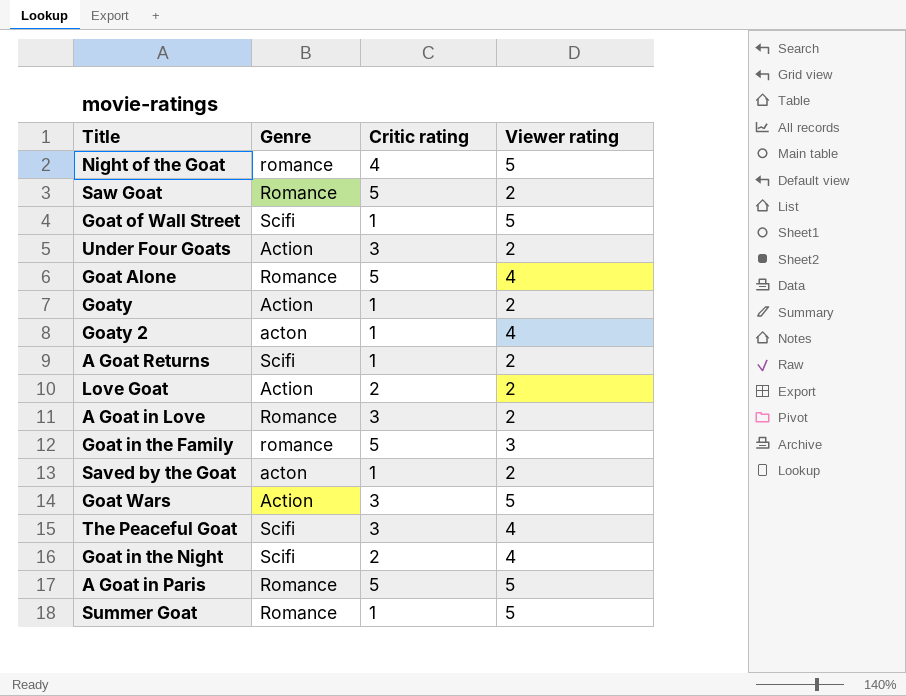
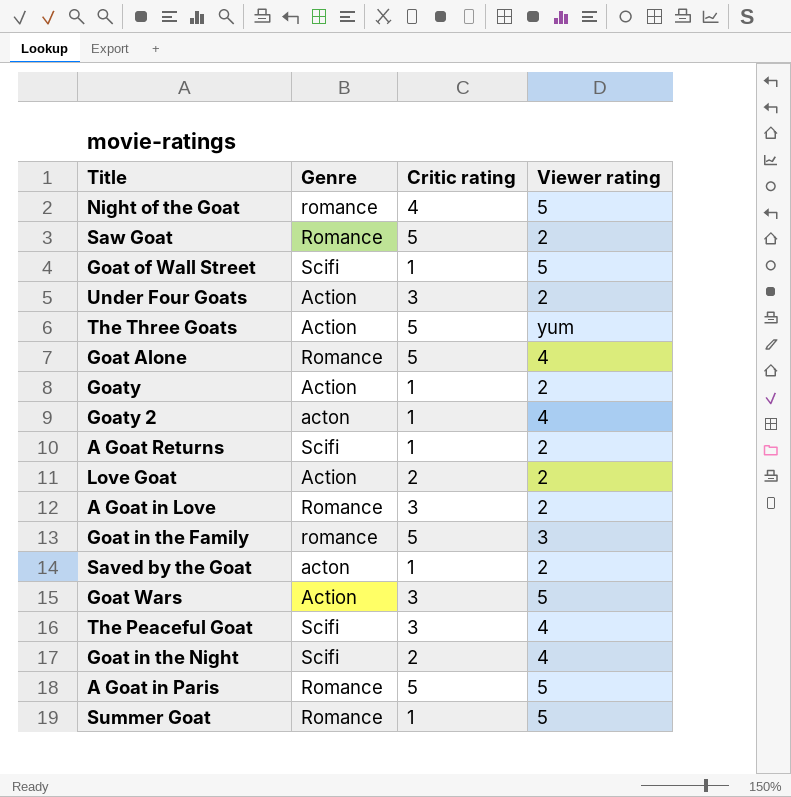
row The Three Goats: none -> Action | 5 | yum

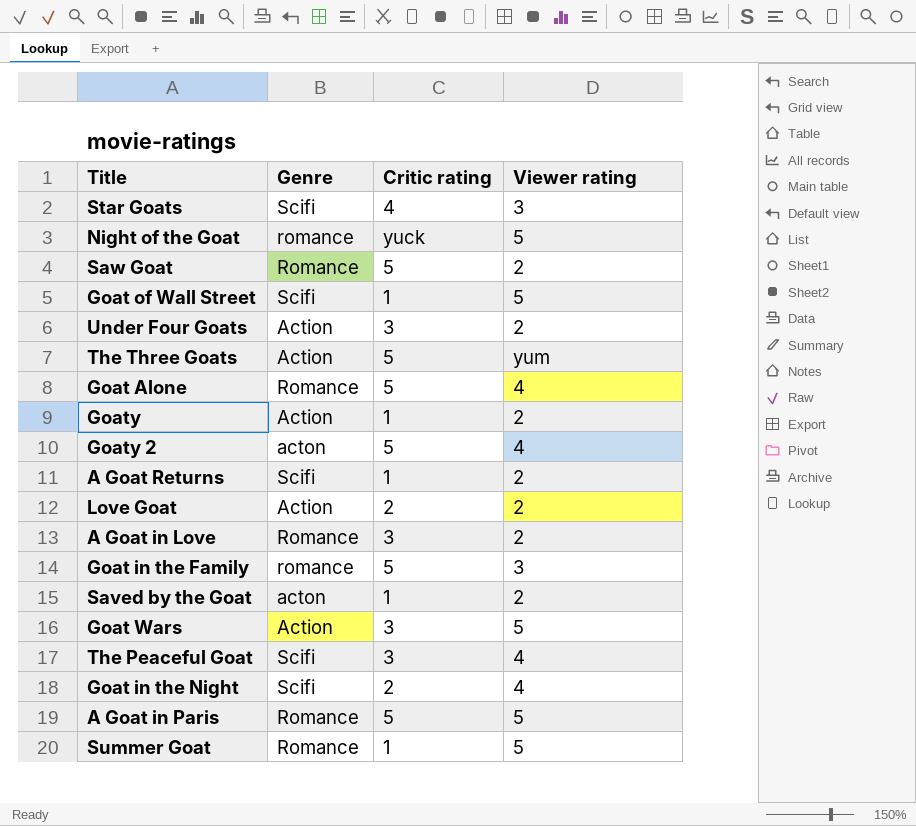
row Star Goats: none -> Scifi | 4 | 3
Night of the Goat | Critic rating: 4 -> yuck
Goaty 2 | Critic rating: 1 -> 5

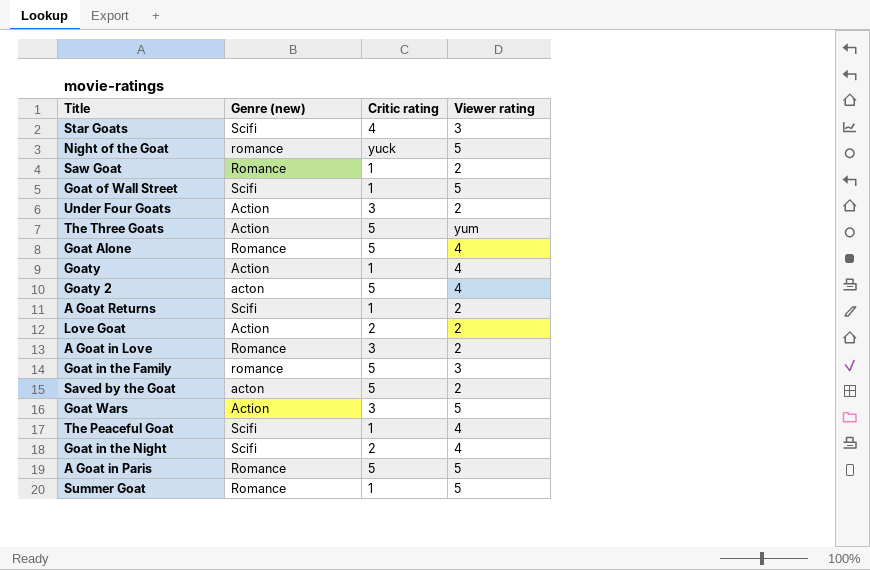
column name: Genre -> Genre (new)
Saw Goat | Critic rating: 5 -> 1
Goaty | Viewer rating: 2 -> 4
Saved by the Goat | Critic rating: 1 -> 5
The Peaceful Goat | Critic rating: 3 -> 1

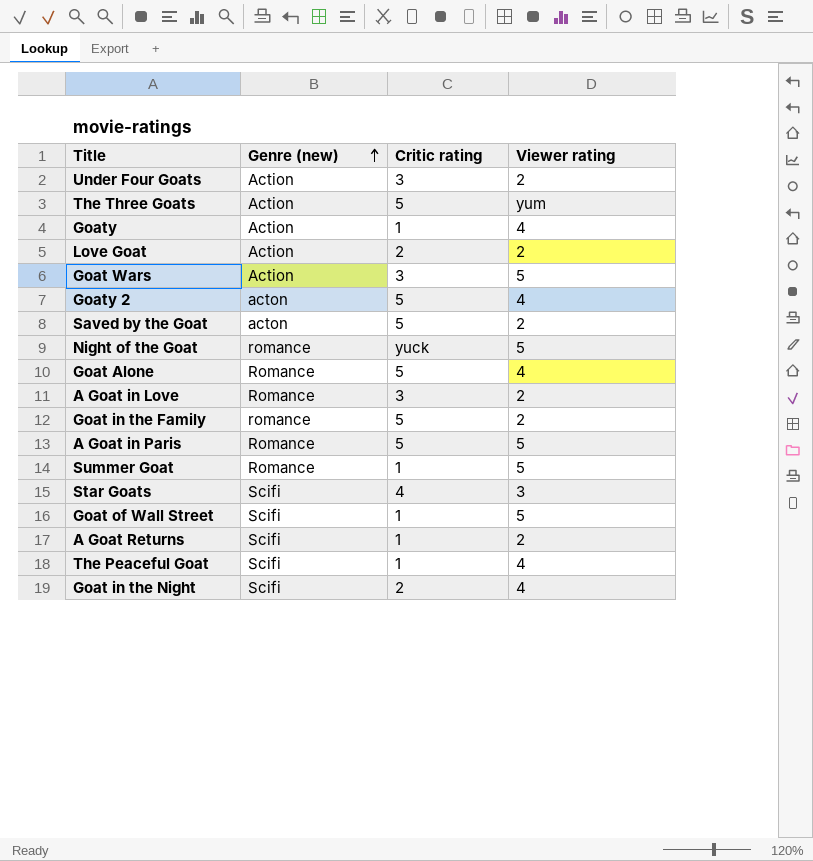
row order: none -> Genre (new) ascending
row Saw Goat: Romance | 1 | 2 -> none
Goat in the Family | Viewer rating: 3 -> 2

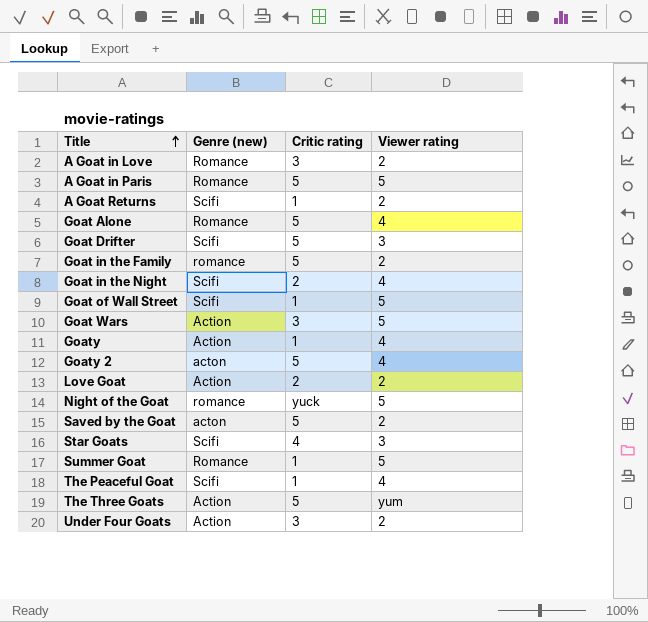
row order: Genre (new) ascending -> Title ascending
row Goat Drifter: none -> Scifi | 5 | 3

